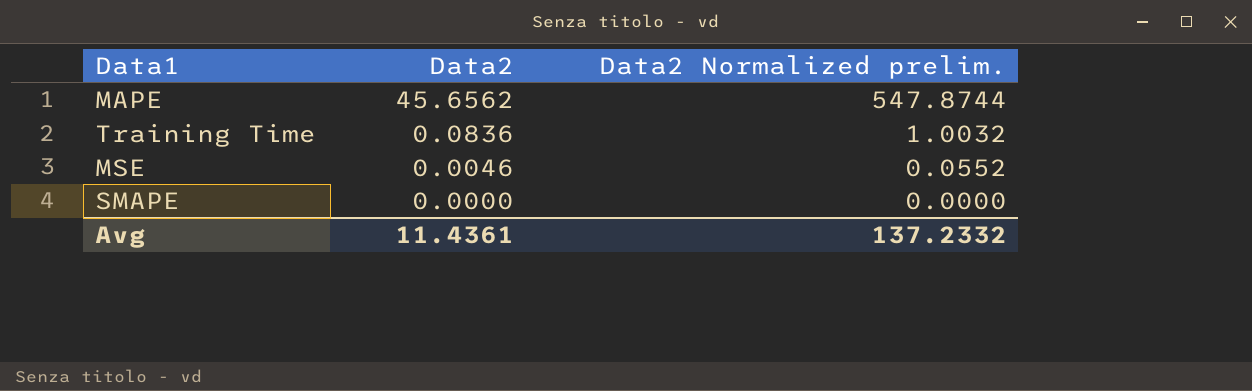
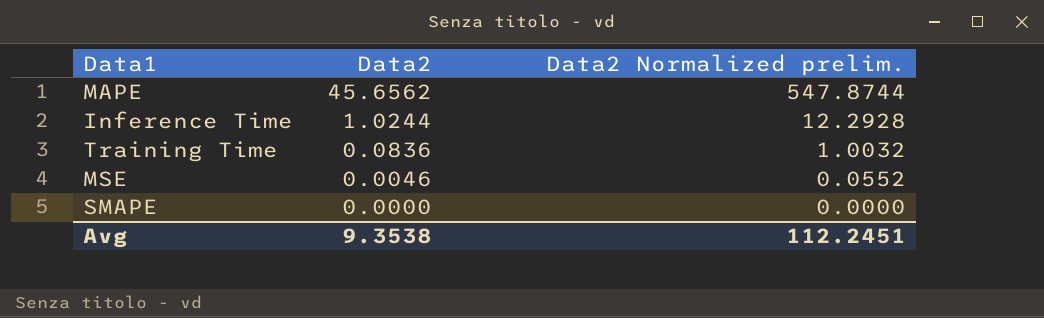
row Inference Time: none -> 1.0244 | 12.2928
Avg | Data2: 11.4361 -> 9.3538
Avg | Data2 Normalized prelim.: 137.2332 -> 112.2451

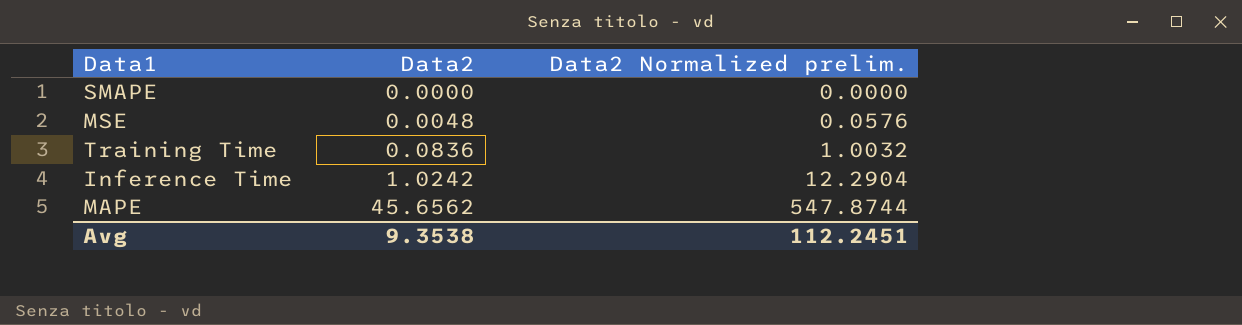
row order: Data2 descending -> Data2 ascending
MSE | Data2: 0.0046 -> 0.0048
MSE | Data2 Normalized prelim.: 0.0552 -> 0.0576
Inference Time | Data2: 1.0244 -> 1.0242
Inference Time | Data2 Normalized prelim.: 12.2928 -> 12.2904

